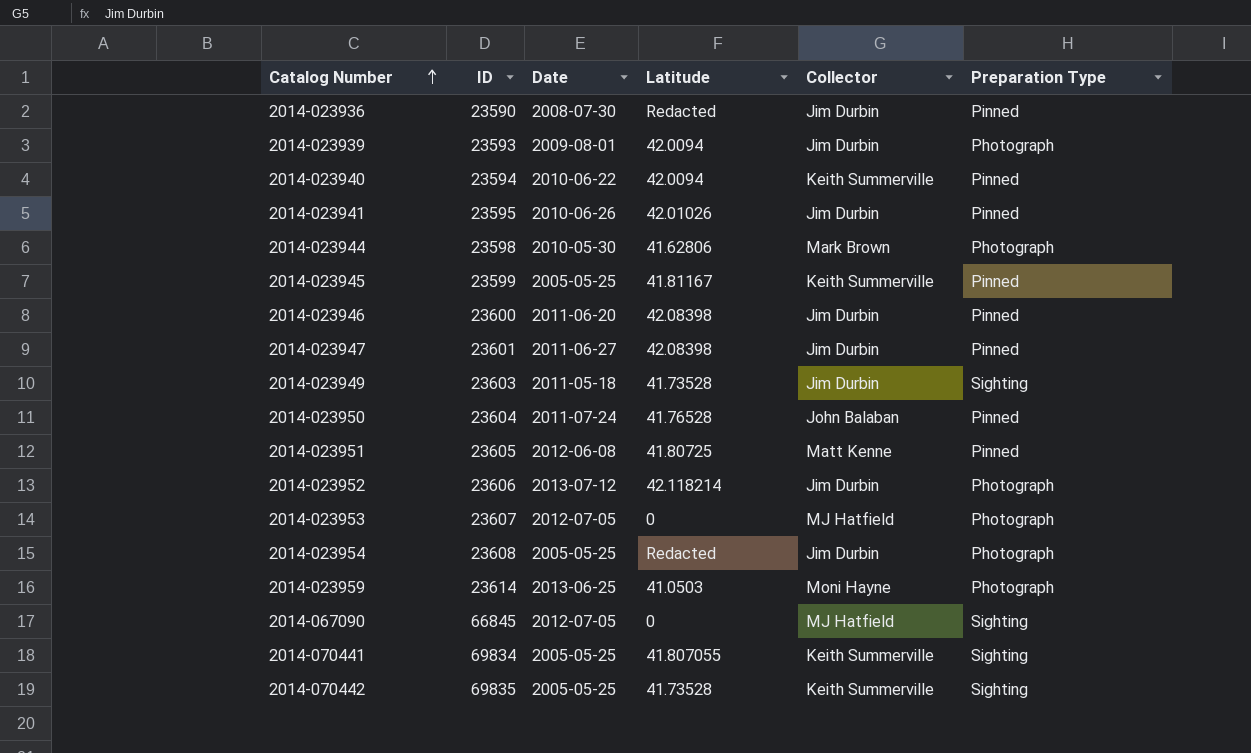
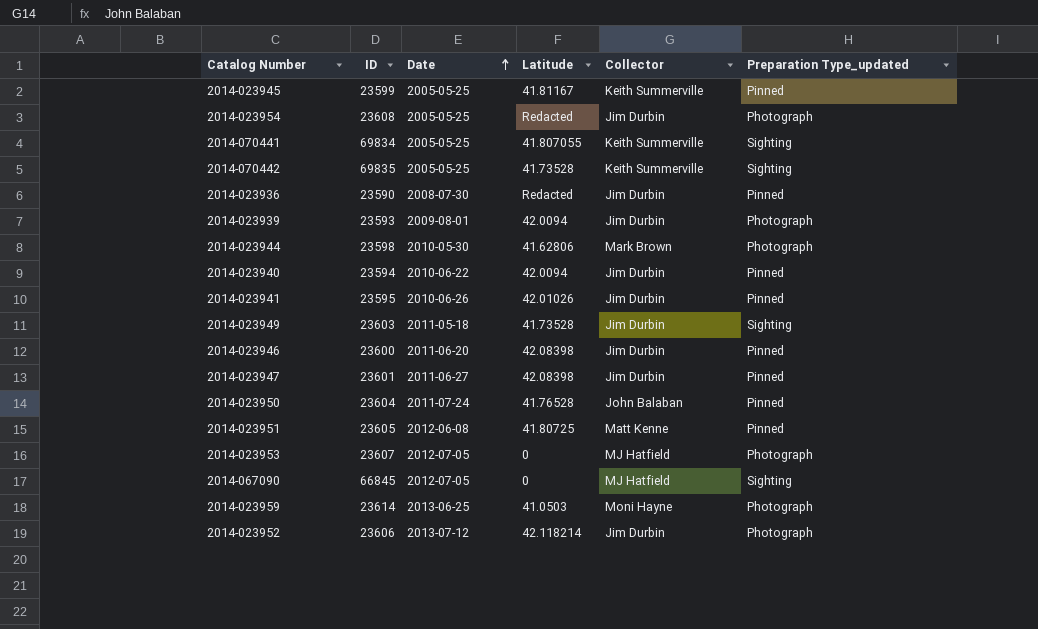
row order: Catalog Number ascending -> Date ascending
column name: Preparation Type -> Preparation Type_updated
2014-023940 | Collector: Keith Summerville -> Jim Durbin

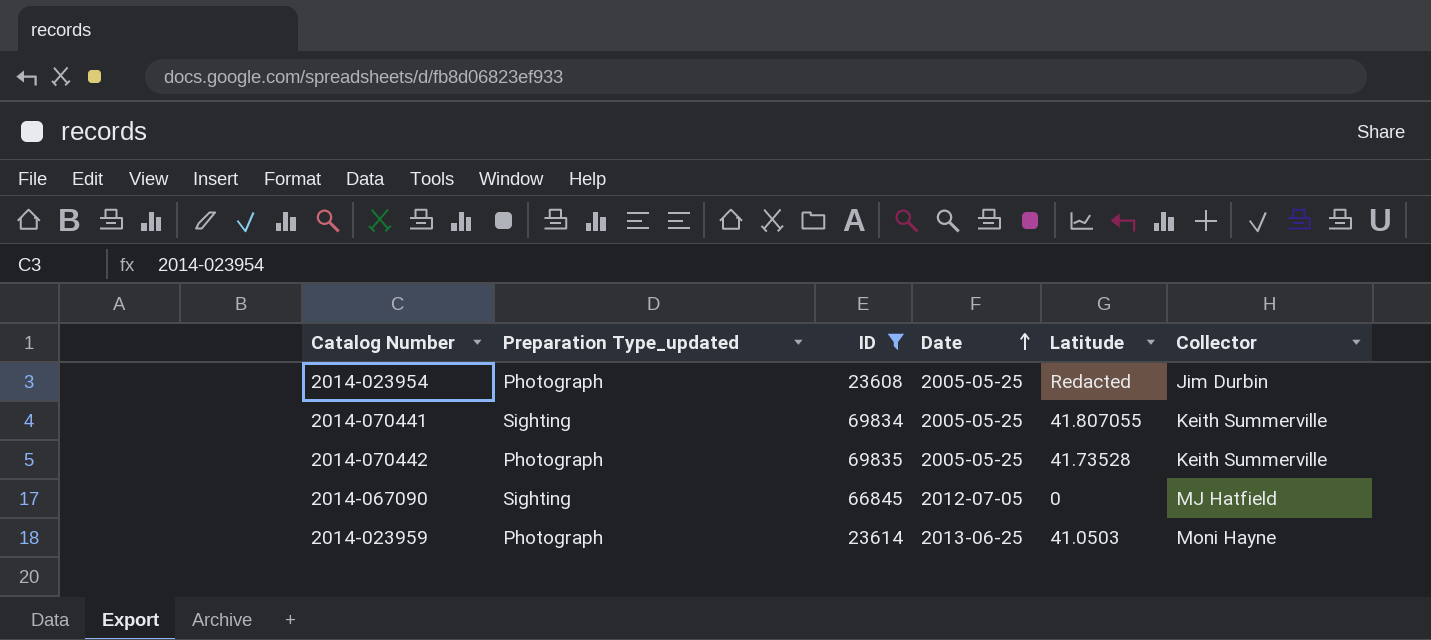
filter: none -> ID >= 23608
column Preparation Type_updated | position: 6 -> 2
2014-070442 | Preparation Type_updated: Sighting -> Photograph

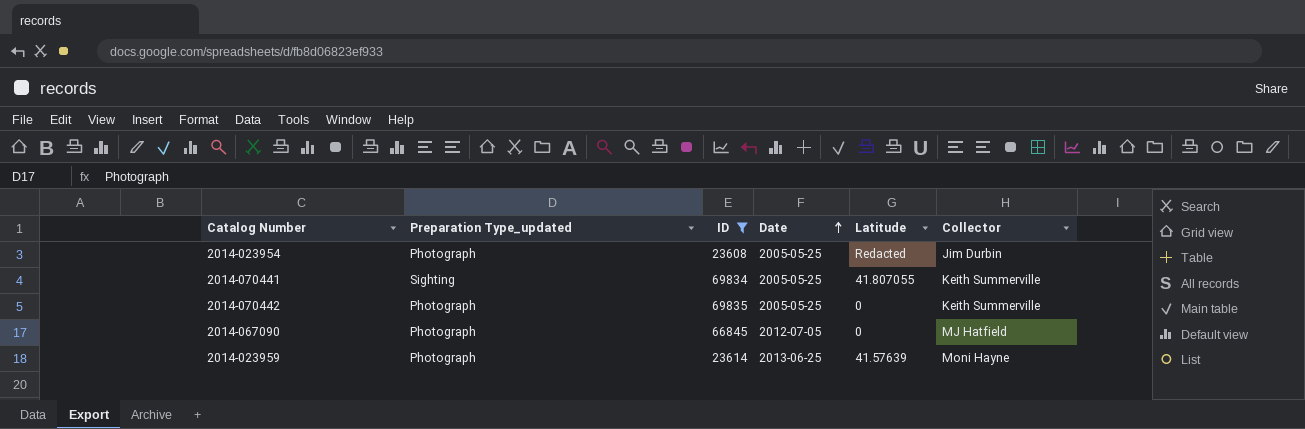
2014-070442 | Latitude: 41.73528 -> 0
2014-067090 | Preparation Type_updated: Sighting -> Photograph
2014-023959 | Latitude: 41.0503 -> 41.57639

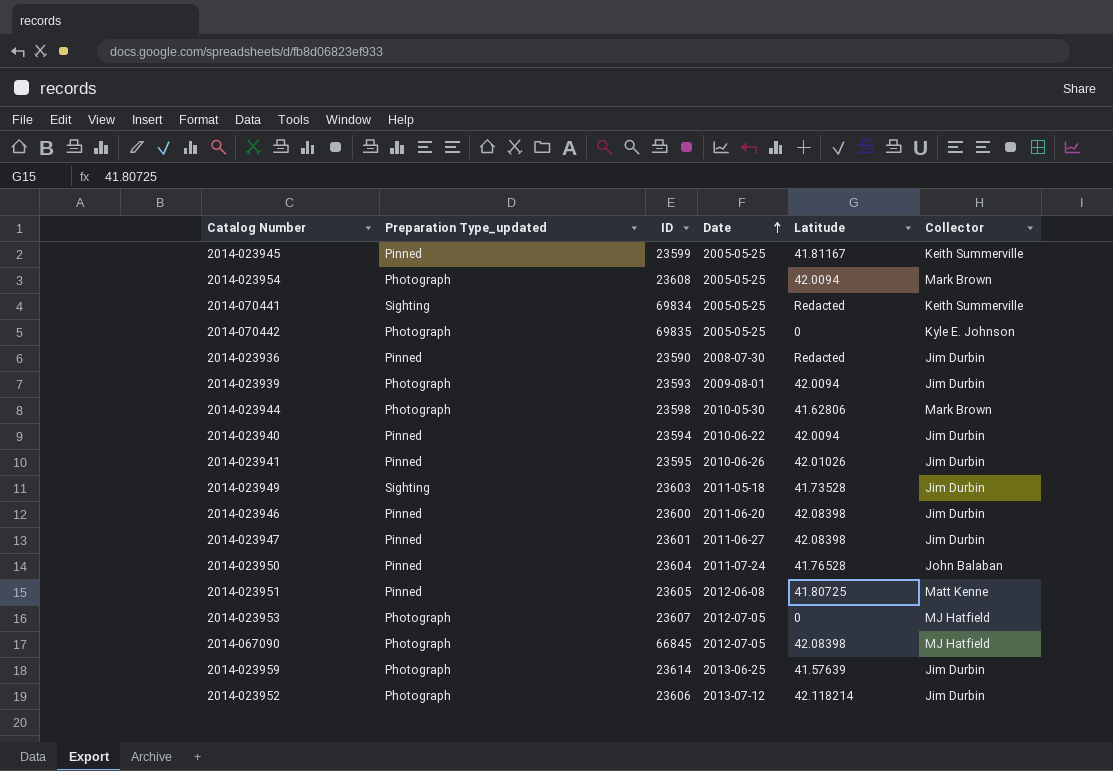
filter: ID >= 23608 -> none
2014-023954 | Latitude: Redacted -> 42.0094
2014-023954 | Collector: Jim Durbin -> Mark Brown
2014-070441 | Latitude: 41.807055 -> Redacted
2014-070442 | Collector: Keith Summerville -> Kyle E. Johnson
2014-067090 | Latitude: 0 -> 42.08398
2014-023959 | Collector: Moni Hayne -> Jim Durbin

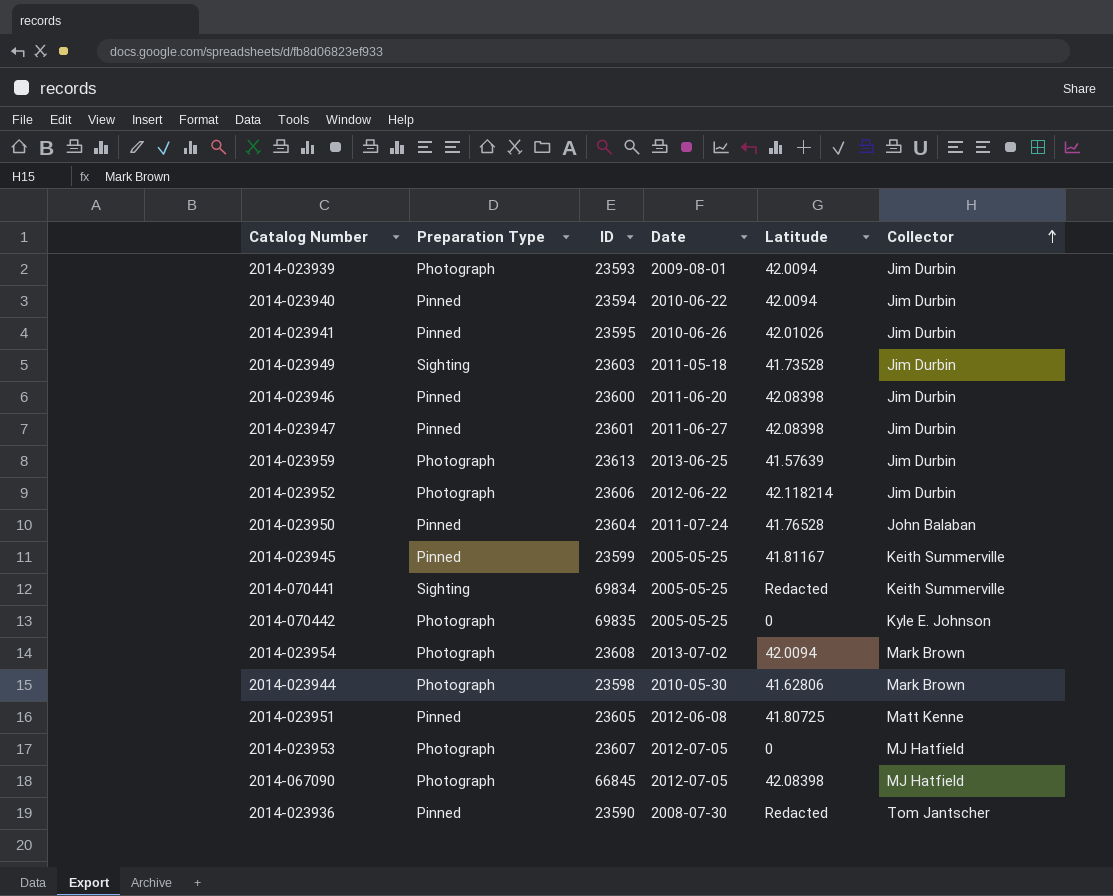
row order: Date ascending -> Collector ascending
column name: Preparation Type_updated -> Preparation Type
2014-023959 | ID: 23614 -> 23613
2014-023952 | Date: 2013-07-12 -> 2012-06-22
2014-023954 | Date: 2005-05-25 -> 2013-07-02
2014-023936 | Collector: Jim Durbin -> Tom Jantscher

